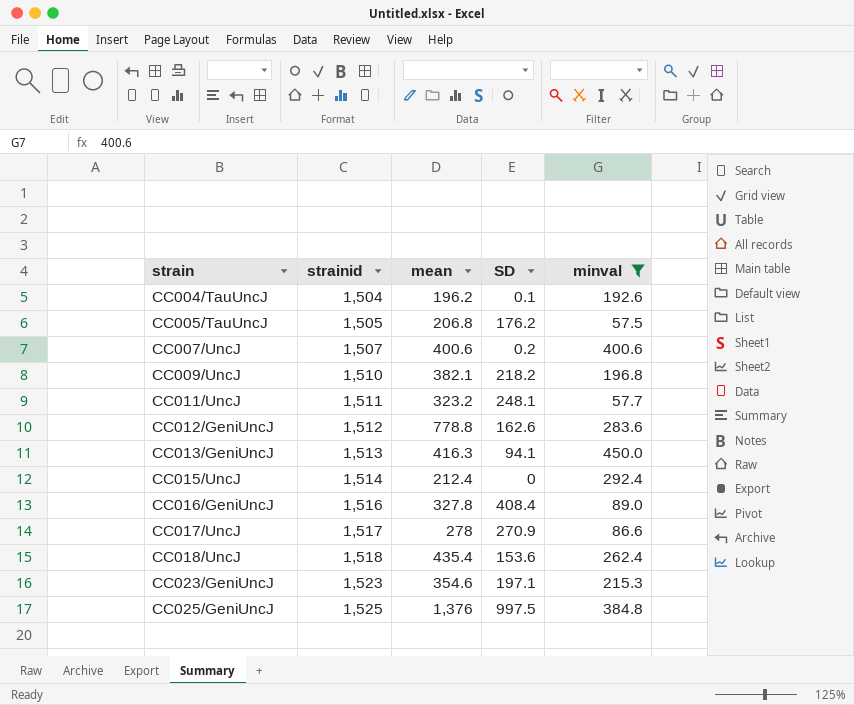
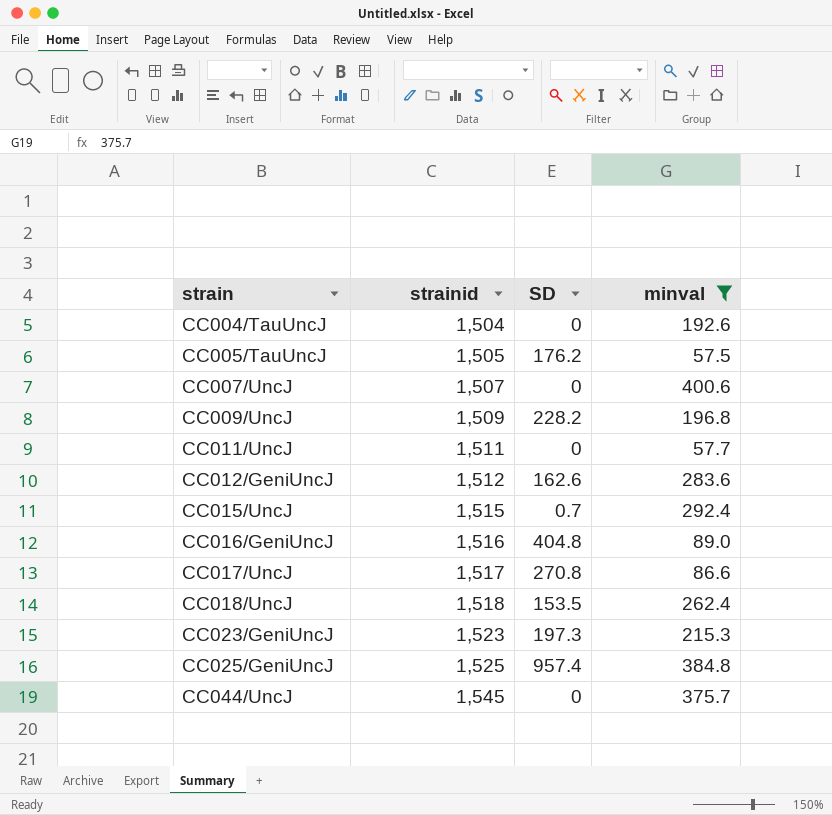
column mean | position: 3 -> none
row CC013/GeniUncJ: 1,513 | 416.3 | 94.1 | 450.0 -> none
CC004/TauUncJ | SD: 0.1 -> 0
CC007/UncJ | SD: 0.2 -> 0
CC009/UncJ | strainid: 1,510 -> 1,509
CC009/UncJ | SD: 218.2 -> 228.2
CC011/UncJ | SD: 248.1 -> 0
CC015/UncJ | strainid: 1,514 -> 1,515
CC015/UncJ | SD: 0 -> 0.7
CC016/GeniUncJ | SD: 408.4 -> 404.8
CC017/UncJ | SD: 270.9 -> 270.8
CC018/UncJ | SD: 153.6 -> 153.5
CC023/GeniUncJ | SD: 197.1 -> 197.3
CC025/GeniUncJ | SD: 997.5 -> 957.4
row CC044/UncJ: none -> 1,545 | 0 | 375.7

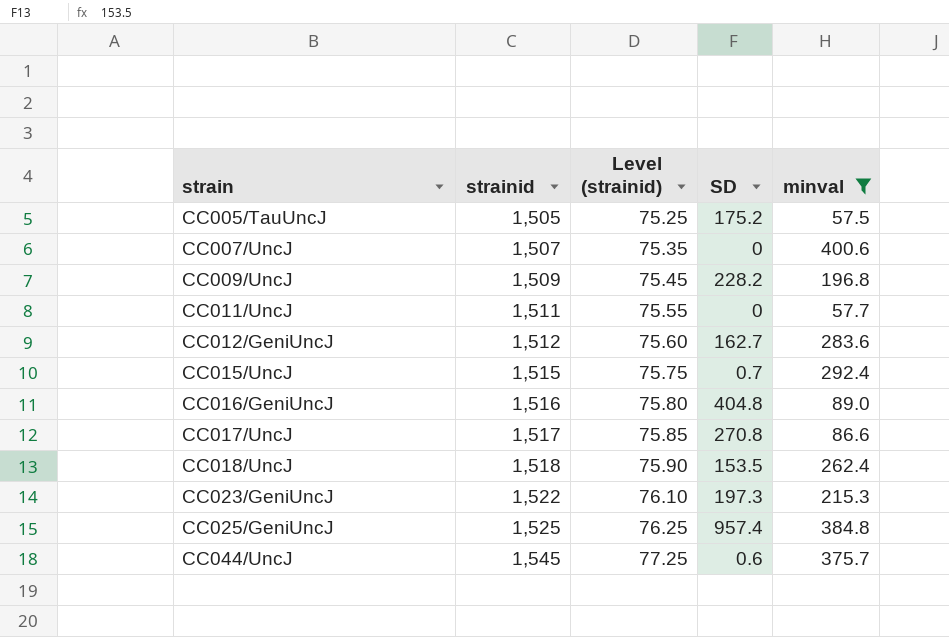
column Level (strainid) | formula: none -> [strainid] * 0.05
row CC004/TauUncJ: 1,504 | 0 | 192.6 -> none
CC005/TauUncJ | SD: 176.2 -> 175.2
CC012/GeniUncJ | SD: 162.6 -> 162.7
CC023/GeniUncJ | strainid: 1,523 -> 1,522
CC044/UncJ | SD: 0 -> 0.6

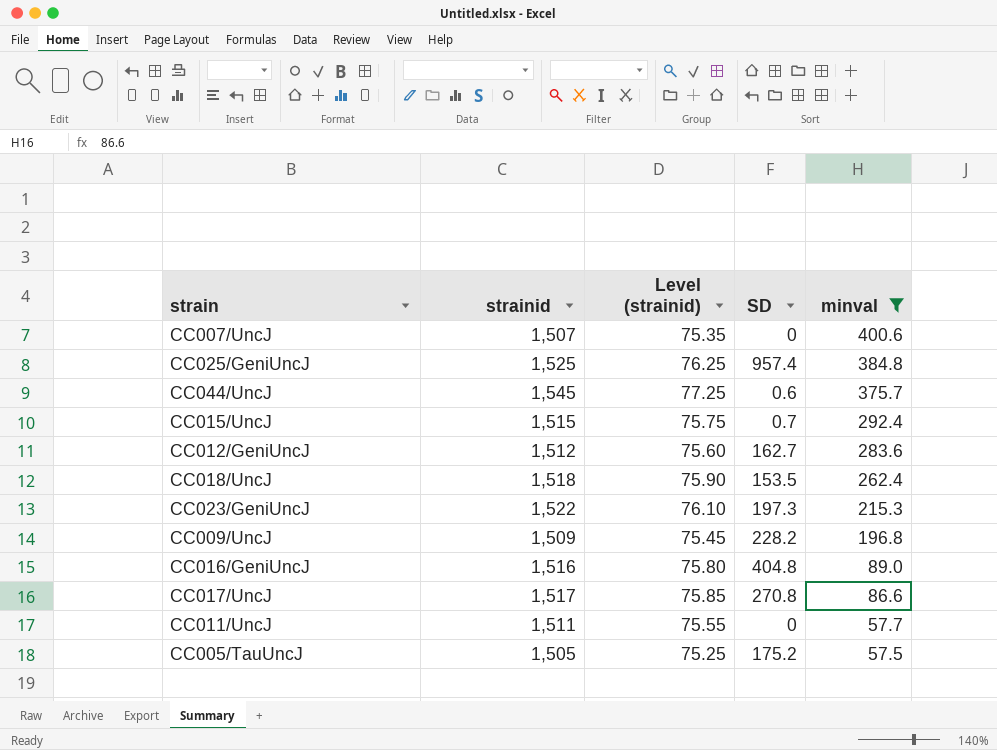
row order: strain ascending -> minval descending

